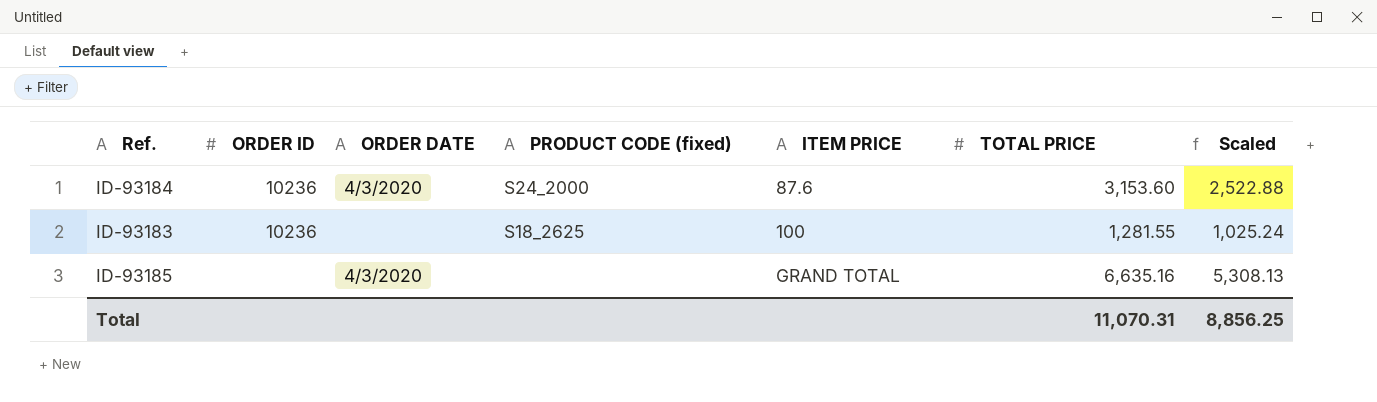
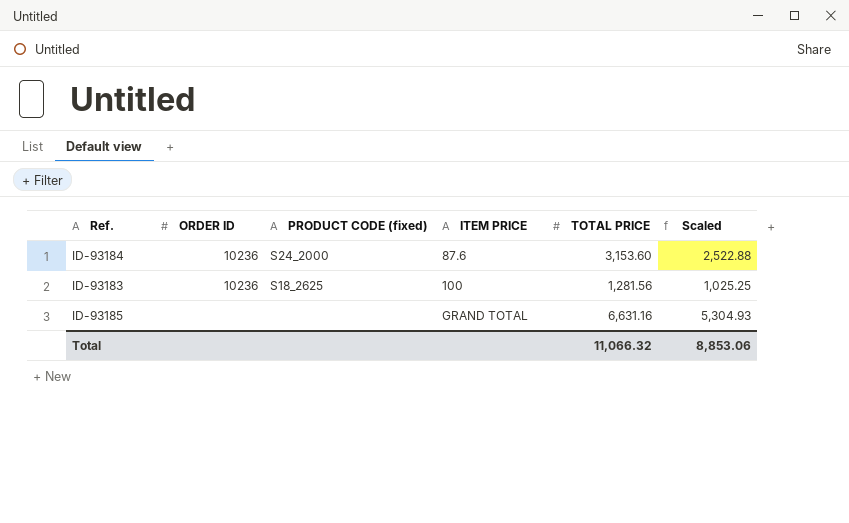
column ORDER DATE | position: 3 -> none
ID-93183 | TOTAL PRICE: 1,281.55 -> 1,281.56
ID-93183 | Scaled: 1,025.24 -> 1,025.25
ID-93185 | TOTAL PRICE: 6,635.16 -> 6,631.16
ID-93185 | Scaled: 5,308.13 -> 5,304.93
Total | TOTAL PRICE: 11,070.31 -> 11,066.32
Total | Scaled: 8,856.25 -> 8,853.06

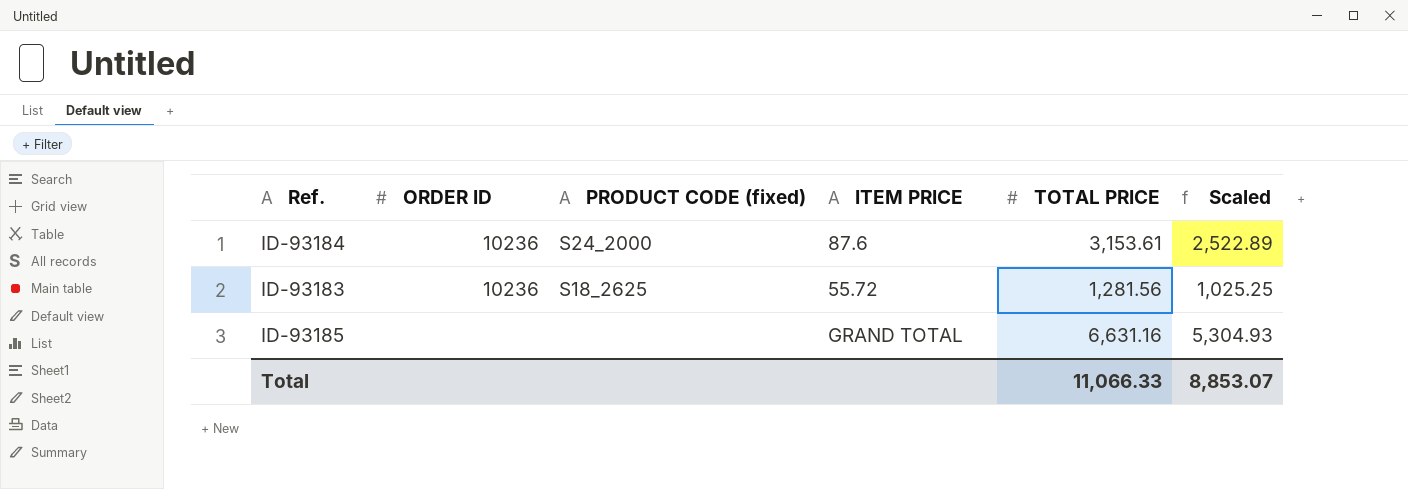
ID-93184 | TOTAL PRICE: 3,153.60 -> 3,153.61
ID-93184 | Scaled: 2,522.88 -> 2,522.89
ID-93183 | ITEM PRICE: 100 -> 55.72
Total | TOTAL PRICE: 11,066.32 -> 11,066.33
Total | Scaled: 8,853.06 -> 8,853.07

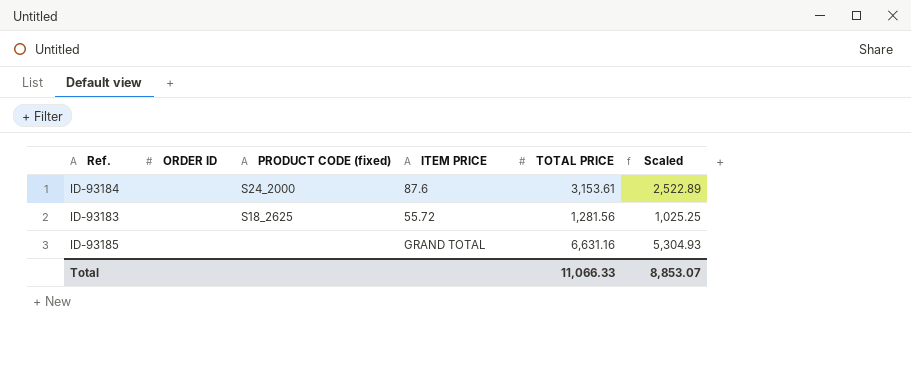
ID-93184 | ORDER ID: 10236 -> none
ID-93183 | ORDER ID: 10236 -> none

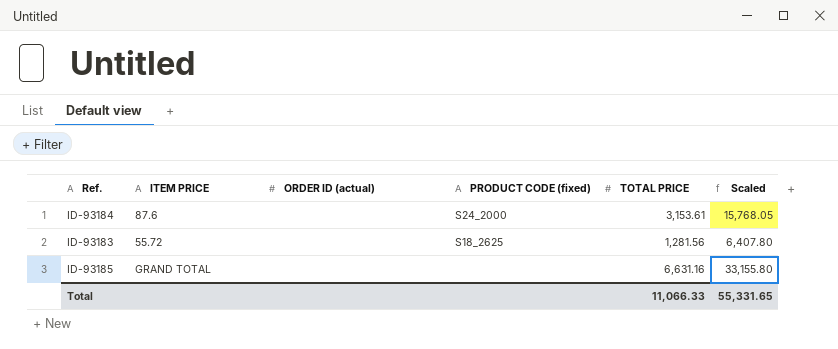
column ITEM PRICE | position: 4 -> 2
column name: ORDER ID -> ORDER ID (actual)
column Scaled | formula: [TOTAL PRICE] * 0.8 -> [TOTAL PRICE] * 5
Total | Scaled: 8,853.07 -> 55,331.65

